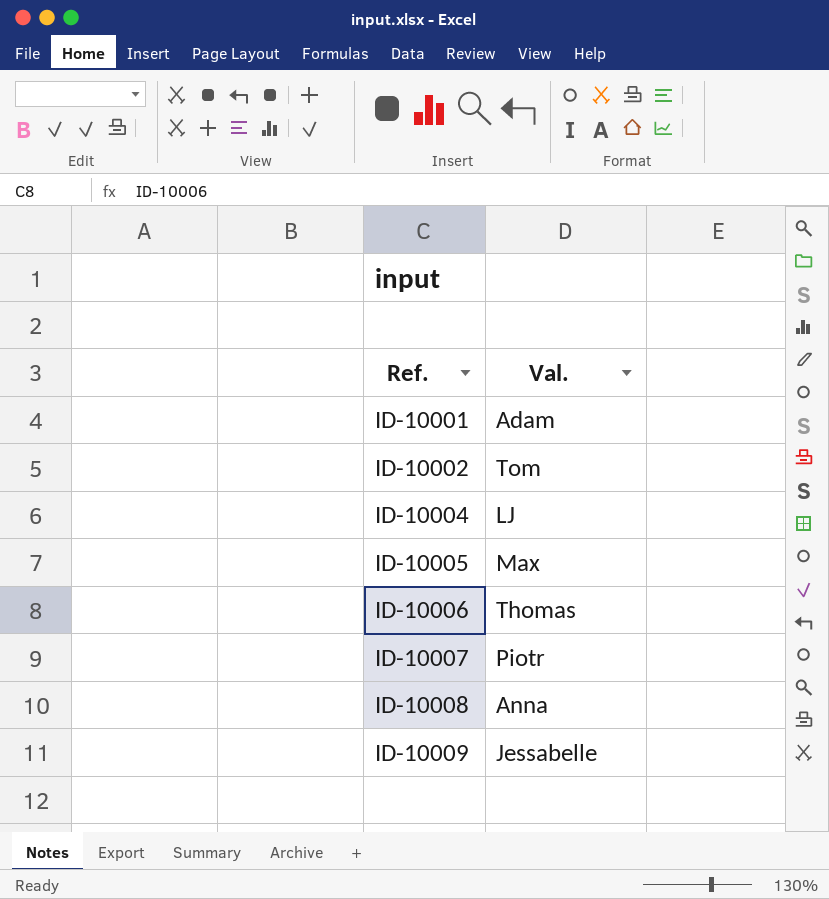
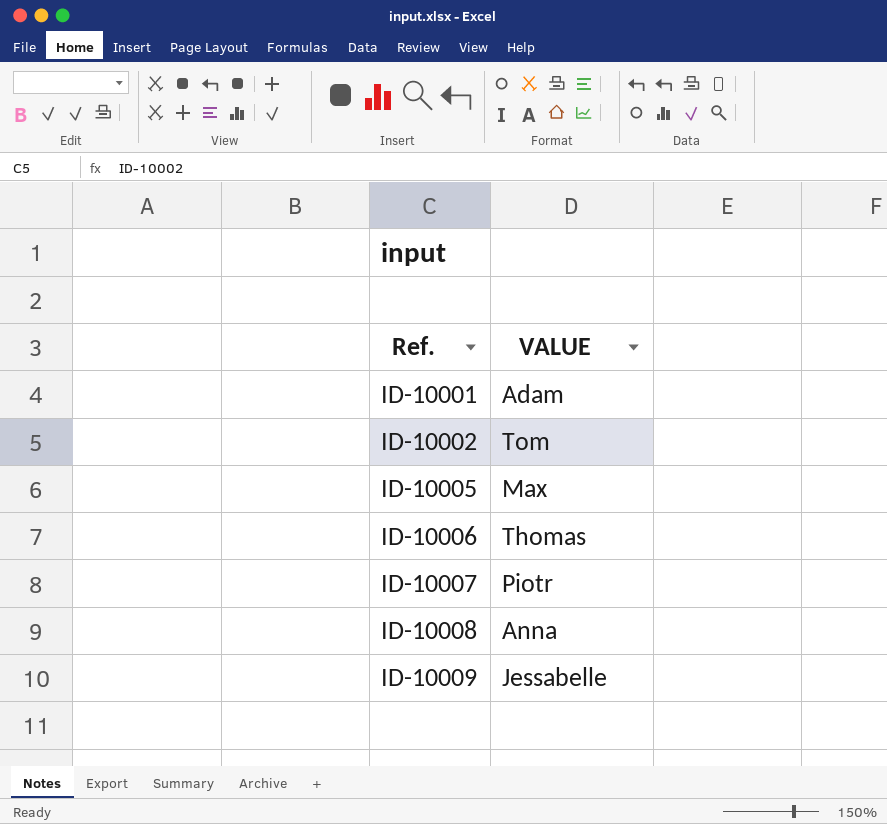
column name: Val. -> VALUE
row ID-10004: LJ -> none

